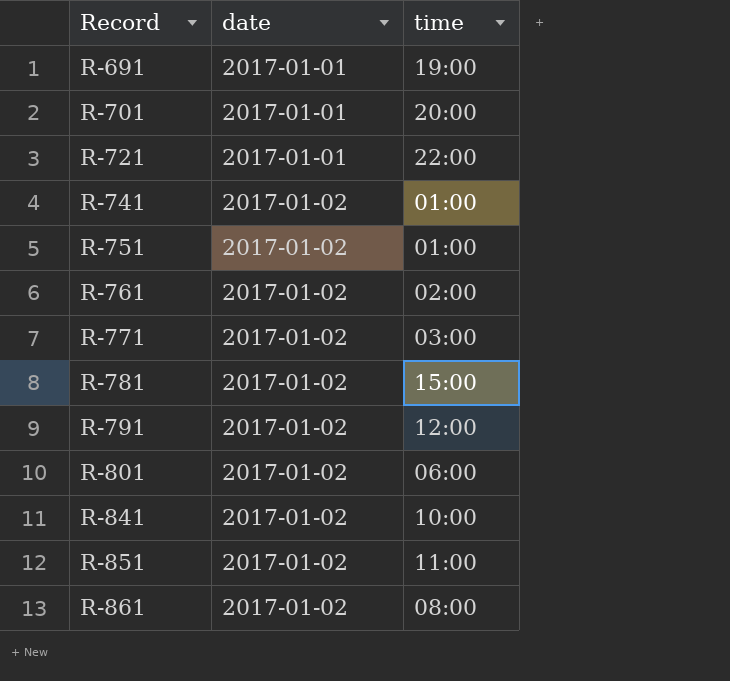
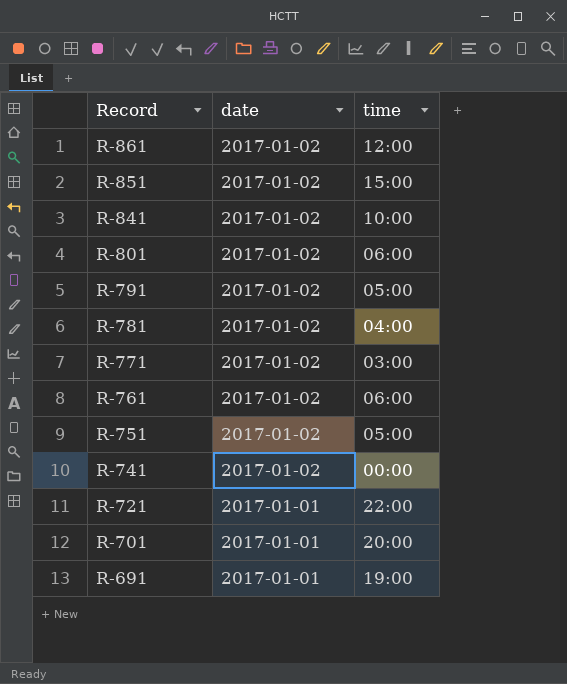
row order: Record ascending -> Record descending
R-861 | time: 08:00 -> 12:00
R-851 | time: 11:00 -> 15:00
R-791 | time: 12:00 -> 05:00
R-781 | time: 15:00 -> 04:00
R-761 | time: 02:00 -> 06:00
R-751 | time: 01:00 -> 05:00
R-741 | time: 01:00 -> 00:00

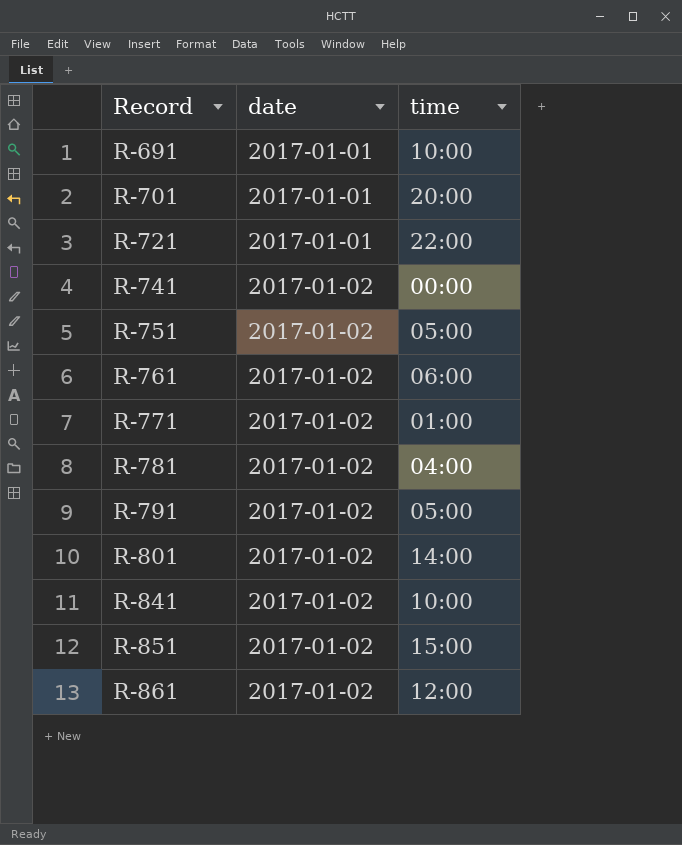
row order: Record descending -> Record ascending
R-691 | time: 19:00 -> 10:00
R-771 | time: 03:00 -> 01:00
R-801 | time: 06:00 -> 14:00

